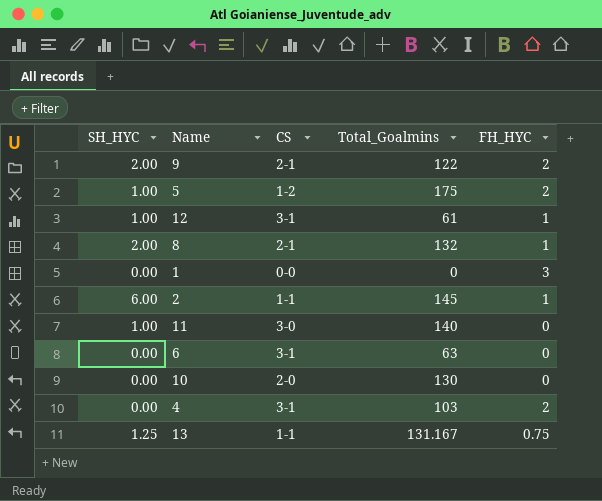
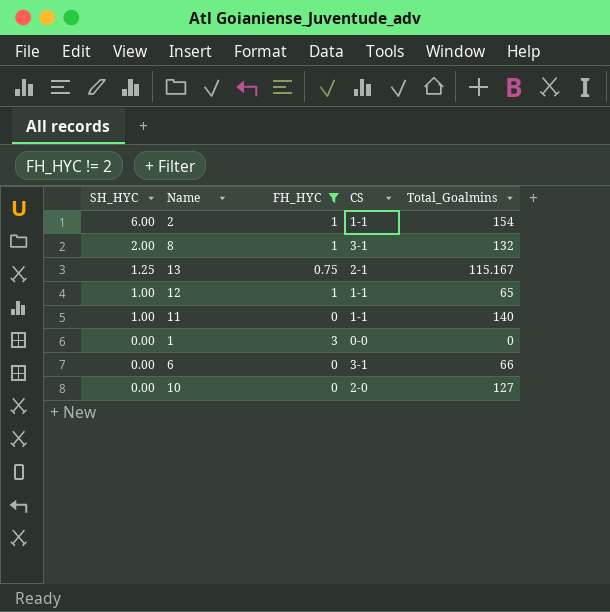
filter: none -> FH_HYC != 2
row order: none -> SH_HYC descending
column FH_HYC | position: 5 -> 3
2 | Total_Goalmins: 145 -> 154
8 | CS: 2-1 -> 3-1
13 | CS: 1-1 -> 2-1
13 | Total_Goalmins: 131.167 -> 115.167
12 | CS: 3-1 -> 1-1
12 | Total_Goalmins: 61 -> 65
11 | CS: 3-0 -> 1-1
6 | Total_Goalmins: 63 -> 66
10 | Total_Goalmins: 130 -> 127

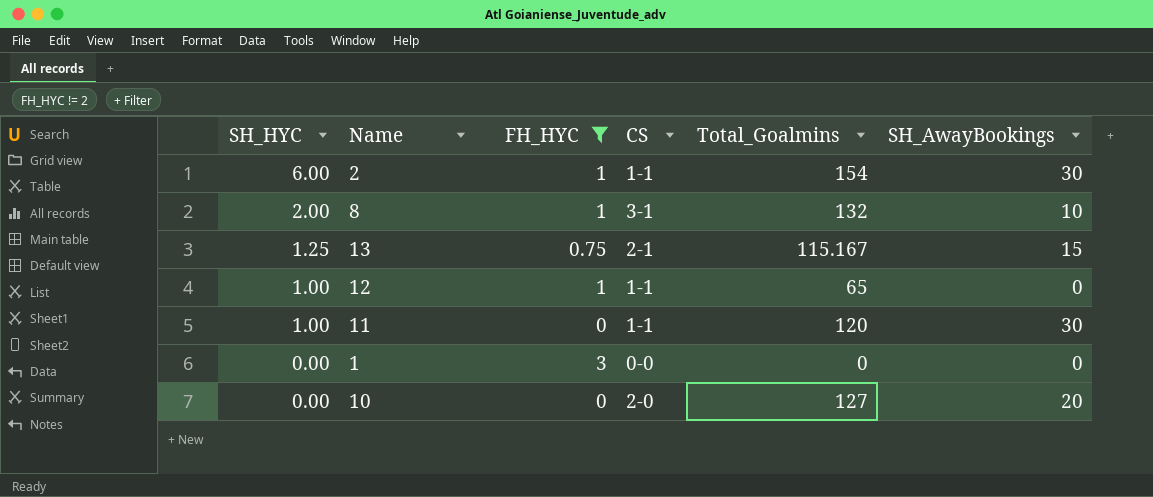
column SH_AwayBookings | position: none -> 6
row 6: 0.00 | 0 | 3-1 | 66 -> none
11 | Total_Goalmins: 140 -> 120

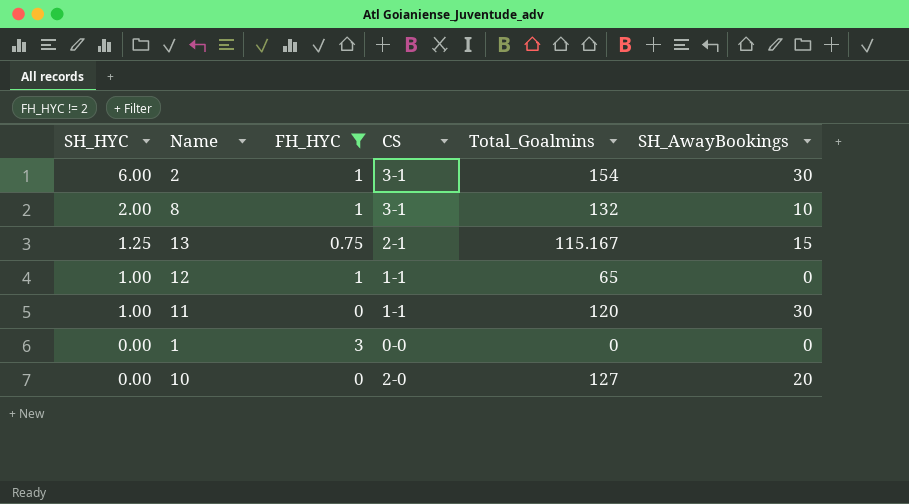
2 | CS: 1-1 -> 3-1

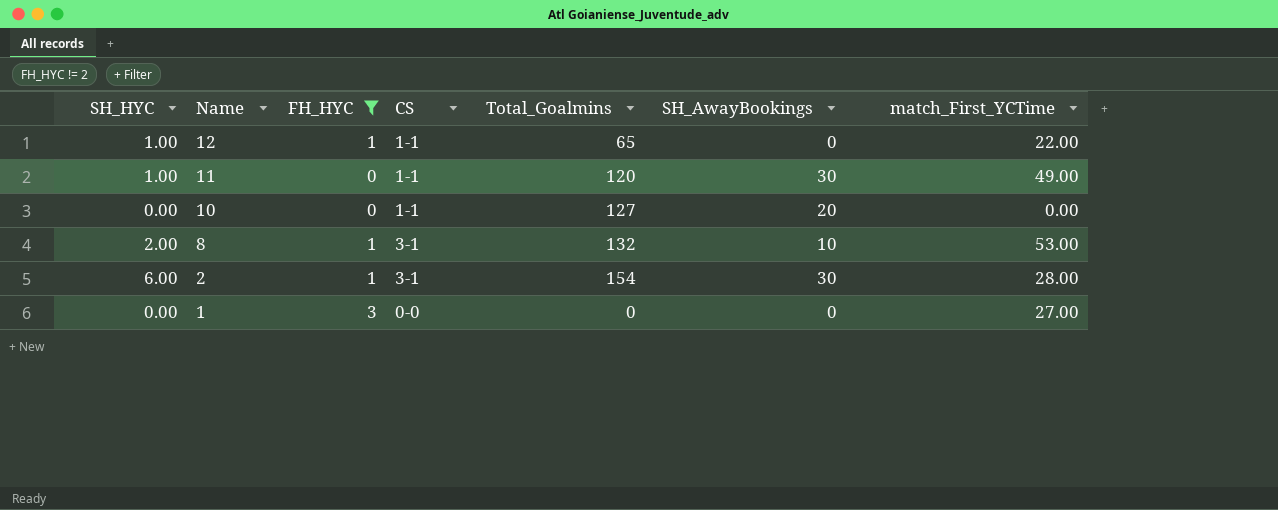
row order: SH_HYC descending -> Name descending
column match_First_YCTime | position: none -> 7
row 13: 1.25 | 0.75 | 2-1 | 115.167 | 15 -> none
10 | CS: 2-0 -> 1-1

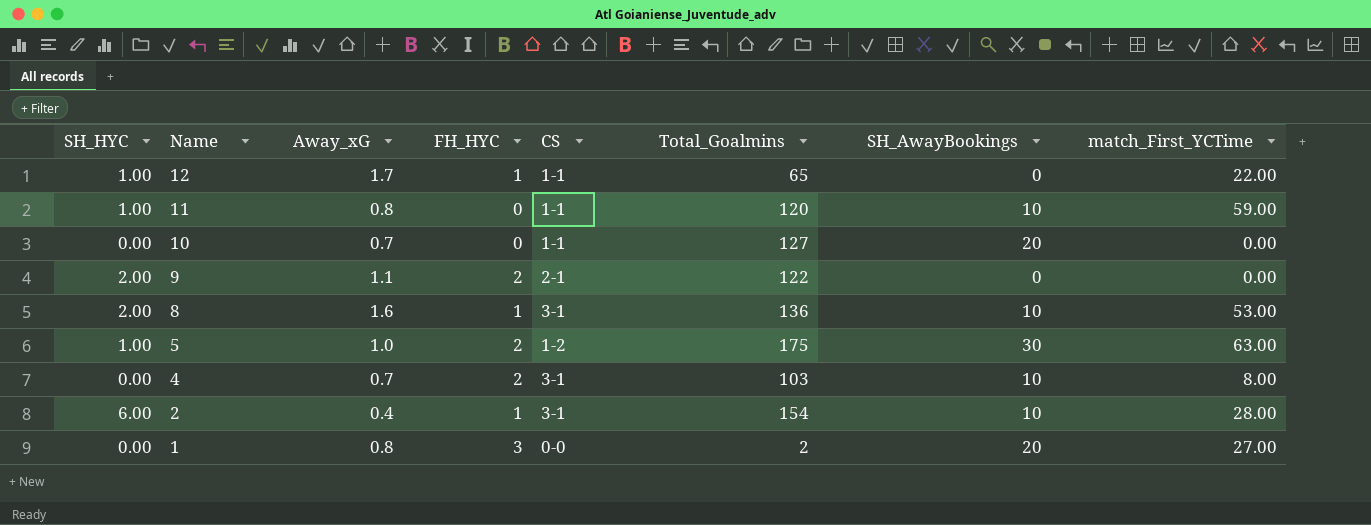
filter: FH_HYC != 2 -> none
column Away_xG | position: none -> 3
11 | SH_AwayBookings: 30 -> 10
11 | match_First_YCTime: 49.00 -> 59.00
8 | Total_Goalmins: 132 -> 136
2 | SH_AwayBookings: 30 -> 10
1 | Total_Goalmins: 0 -> 2
1 | SH_AwayBookings: 0 -> 20

